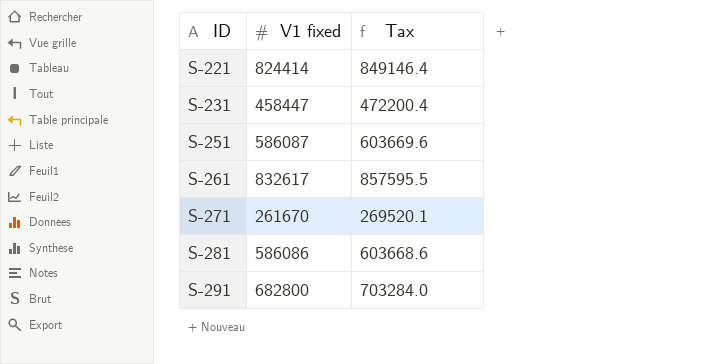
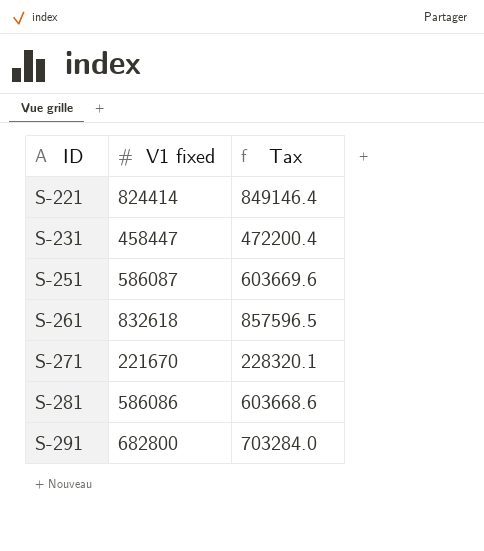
S-261 | V1 fixed: 832617 -> 832618
S-261 | Tax: 857595.5 -> 857596.5
S-271 | V1 fixed: 261670 -> 221670
S-271 | Tax: 269520.1 -> 228320.1

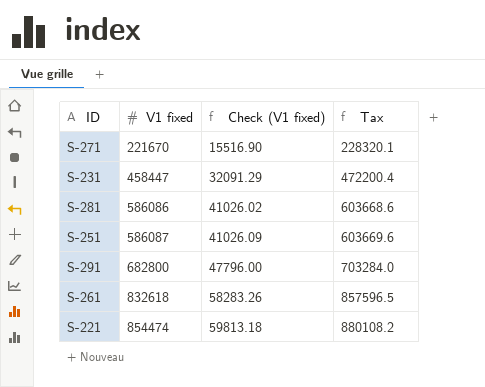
row order: ID ascending -> V1 fixed ascending
column Check (V1 fixed) | formula: none -> [V1 fixed] * 0.07
S-221 | V1 fixed: 824414 -> 854474
S-221 | Tax: 849146.4 -> 880108.2

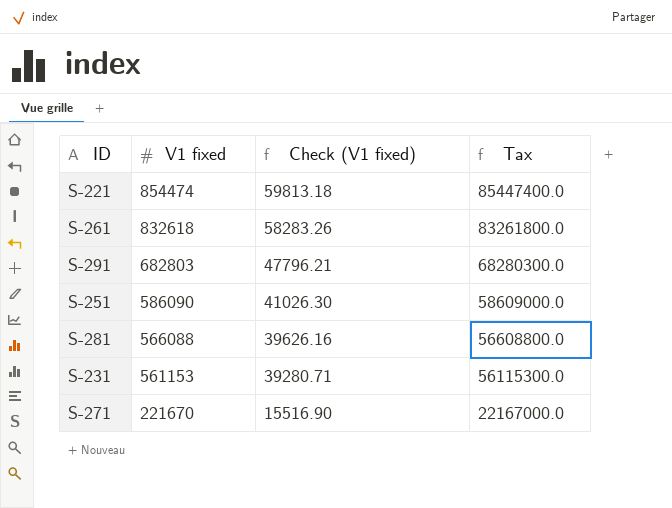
row order: V1 fixed ascending -> V1 fixed descending
column Tax | formula: [V1 fixed] * 1.03 -> [V1 fixed] * 100
S-291 | V1 fixed: 682800 -> 682803
S-291 | Check (V1 fixed): 47796.00 -> 47796.21
S-251 | V1 fixed: 586087 -> 586090
S-251 | Check (V1 fixed): 41026.09 -> 41026.30
S-281 | V1 fixed: 586086 -> 566088
S-281 | Check (V1 fixed): 41026.02 -> 39626.16
S-231 | V1 fixed: 458447 -> 561153
S-231 | Check (V1 fixed): 32091.29 -> 39280.71

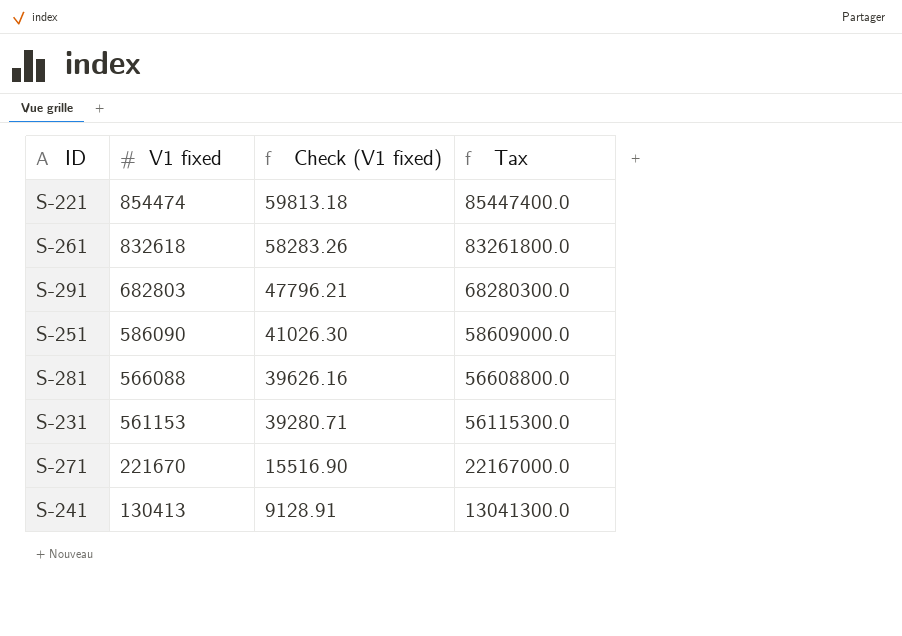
row S-241: none -> 130413 | 9128.91 | 13041300.0

